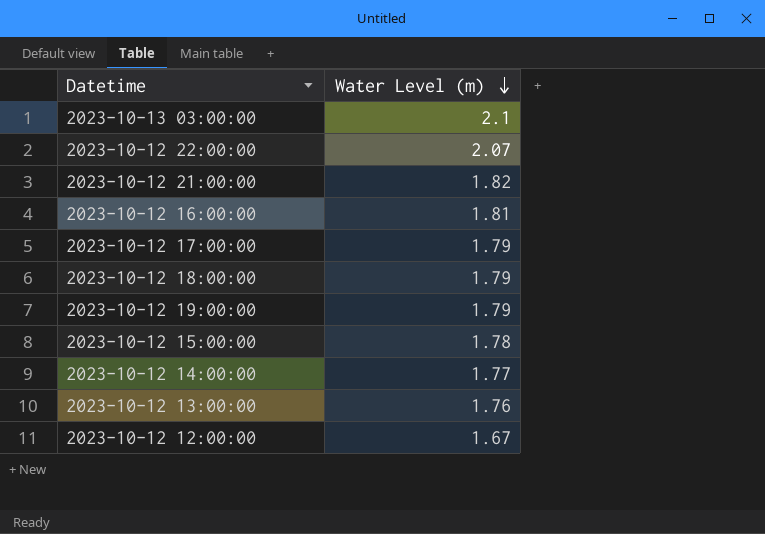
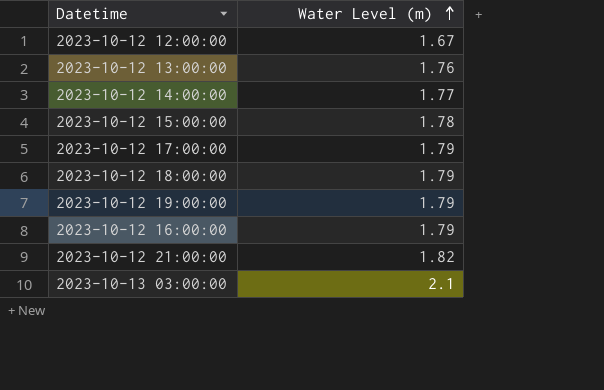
row order: Water Level (m) descending -> Water Level (m) ascending
row 2023-10-12 22:00:00: 2.07 -> none
2023-10-12 16:00:00 | Water Level (m): 1.81 -> 1.79

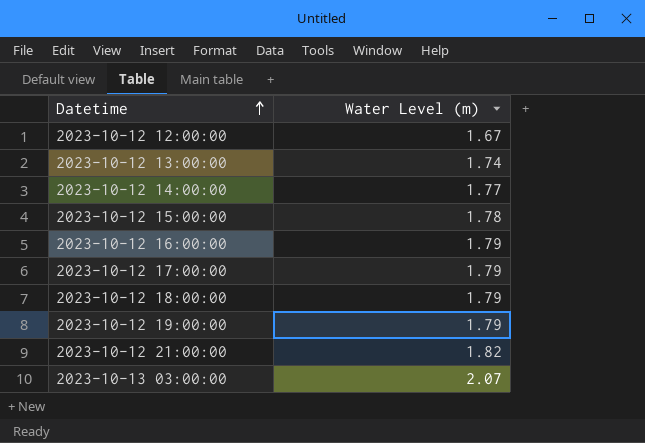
row order: Water Level (m) ascending -> Datetime ascending
2023-10-12 13:00:00 | Water Level (m): 1.76 -> 1.74
2023-10-13 03:00:00 | Water Level (m): 2.1 -> 2.07

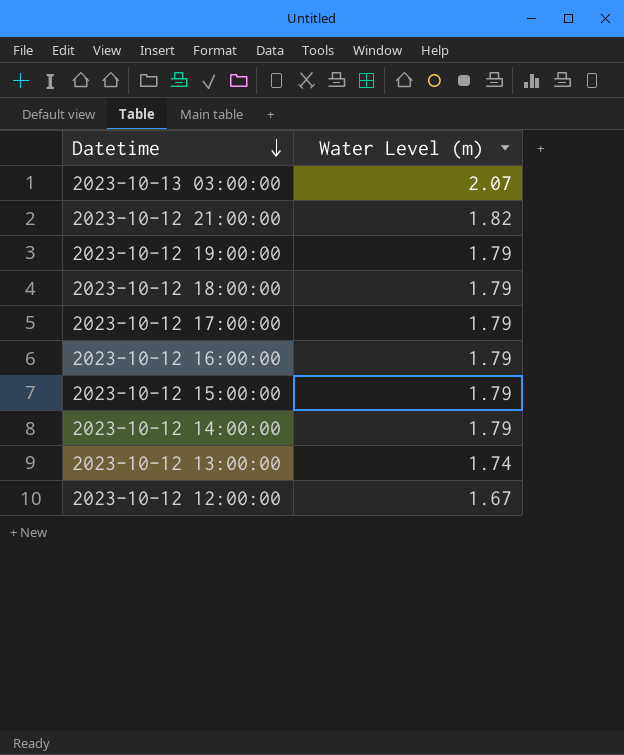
row order: Datetime ascending -> Datetime descending
2023-10-12 15:00:00 | Water Level (m): 1.78 -> 1.79
2023-10-12 14:00:00 | Water Level (m): 1.77 -> 1.79

